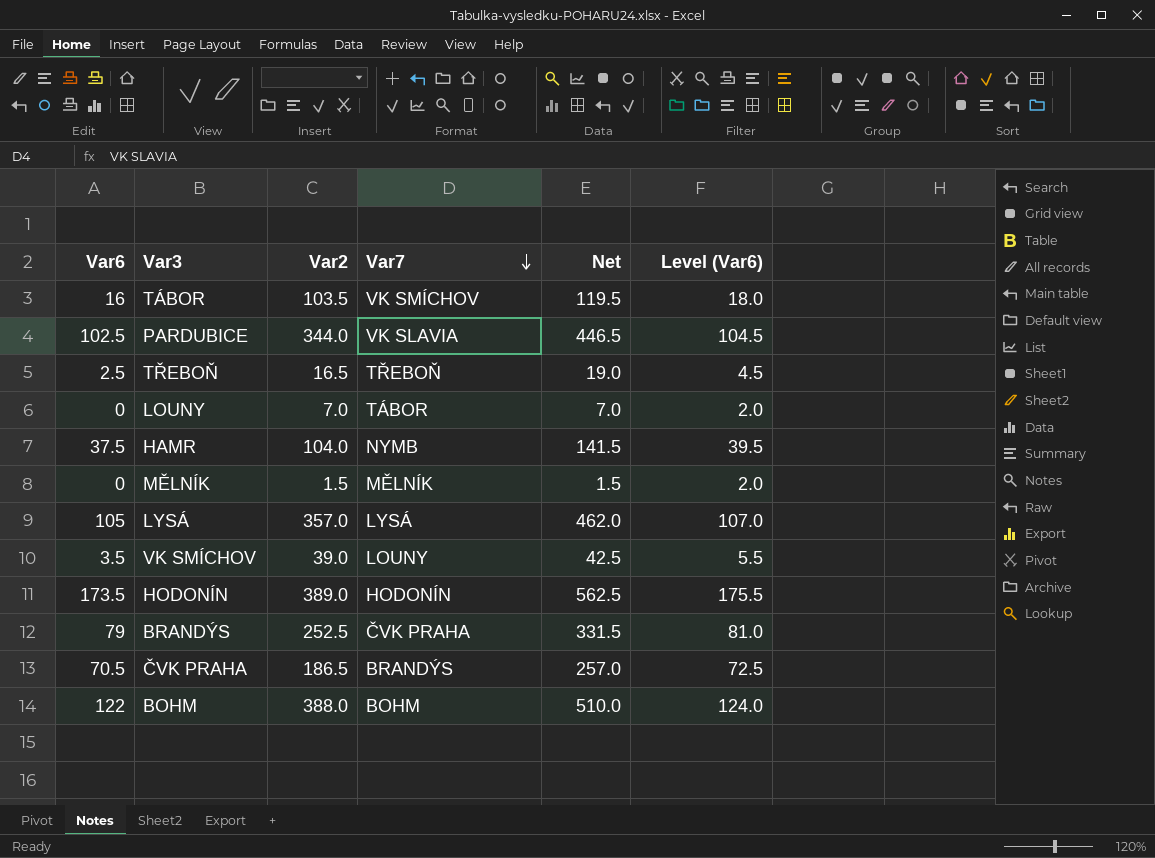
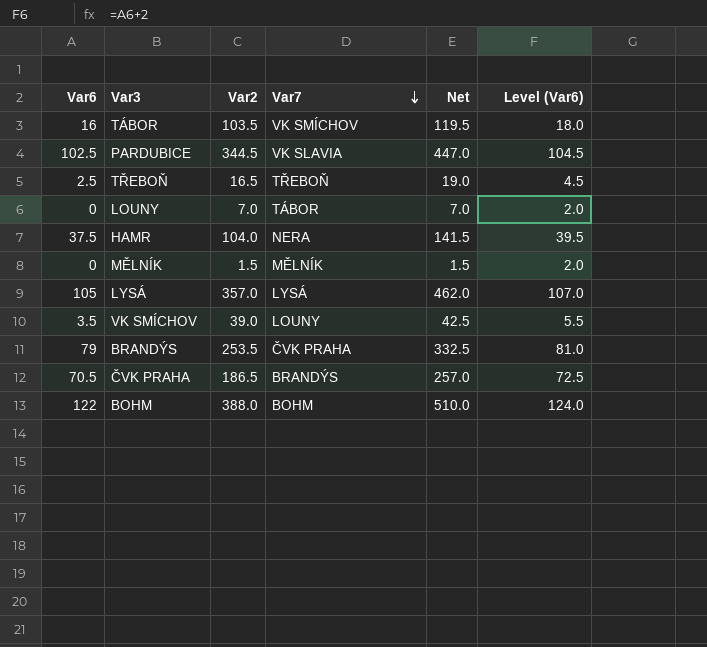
row HODONÍN: 173.5 | 389.0 | HODONÍN | 562.5 | 175.5 -> none
PARDUBICE | Var2: 344.0 -> 344.5
PARDUBICE | Net: 446.5 -> 447.0
HAMR | Var7: NYMB -> NERA
BRANDÝS | Var2: 252.5 -> 253.5
BRANDÝS | Net: 331.5 -> 332.5

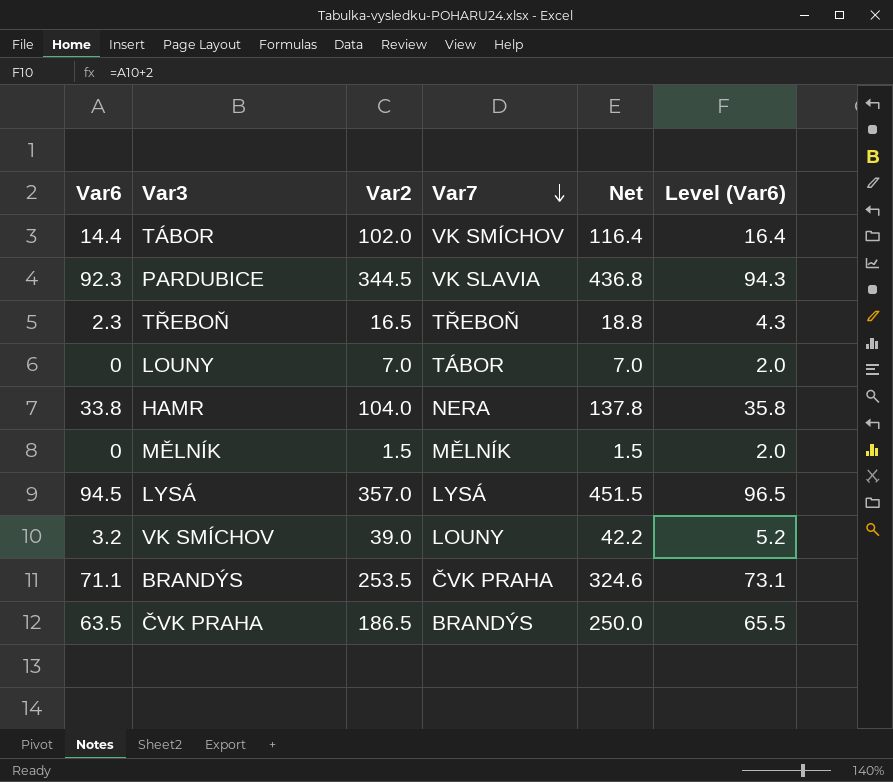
row BOHM: 122 | 388.0 | BOHM | 510.0 | 124.0 -> none
TÁBOR | Var6: 16 -> 14.4
TÁBOR | Var2: 103.5 -> 102.0
TÁBOR | Net: 119.5 -> 116.4
TÁBOR | Level (Var6): 18.0 -> 16.4
PARDUBICE | Var6: 102.5 -> 92.3
PARDUBICE | Net: 447.0 -> 436.8
PARDUBICE | Level (Var6): 104.5 -> 94.3
TŘEBOŇ | Var6: 2.5 -> 2.3
TŘEBOŇ | Net: 19.0 -> 18.8
TŘEBOŇ | Level (Var6): 4.5 -> 4.3
HAMR | Var6: 37.5 -> 33.8
HAMR | Net: 141.5 -> 137.8
HAMR | Level (Var6): 39.5 -> 35.8
LYSÁ | Var6: 105 -> 94.5
LYSÁ | Net: 462.0 -> 451.5
LYSÁ | Level (Var6): 107.0 -> 96.5
VK SMÍCHOV | Var6: 3.5 -> 3.2
VK SMÍCHOV | Net: 42.5 -> 42.2
VK SMÍCHOV | Level (Var6): 5.5 -> 5.2
BRANDÝS | Var6: 79 -> 71.1
BRANDÝS | Net: 332.5 -> 324.6
BRANDÝS | Level (Var6): 81.0 -> 73.1
ČVK PRAHA | Var6: 70.5 -> 63.5
ČVK PRAHA | Net: 257.0 -> 250.0
ČVK PRAHA | Level (Var6): 72.5 -> 65.5

